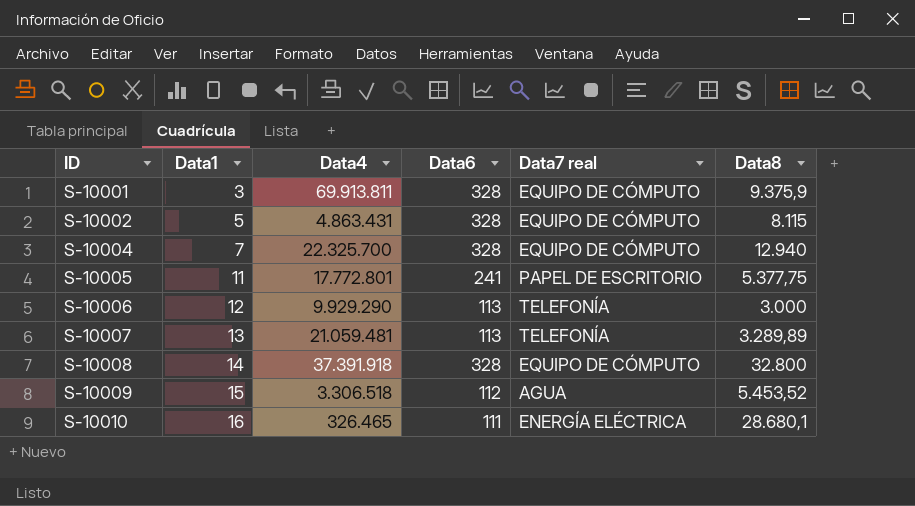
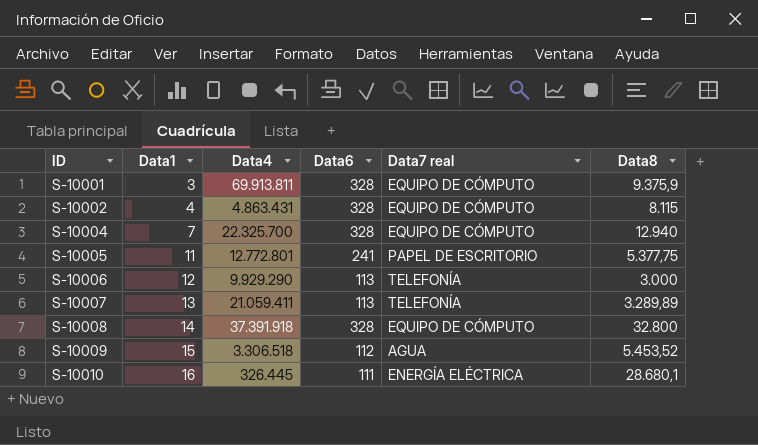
S-10002 | Data1: 5 -> 4
S-10005 | Data4: 17.772.801 -> 12.772.801
S-10007 | Data4: 21.059.481 -> 21.059.411
S-10010 | Data4: 326.465 -> 326.445

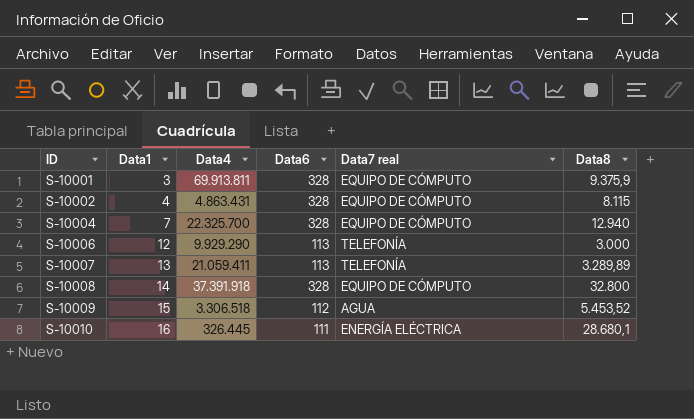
row S-10005: 11 | 12.772.801 | 241 | PAPEL DE ESCRITORIO | 5.377,75 -> none

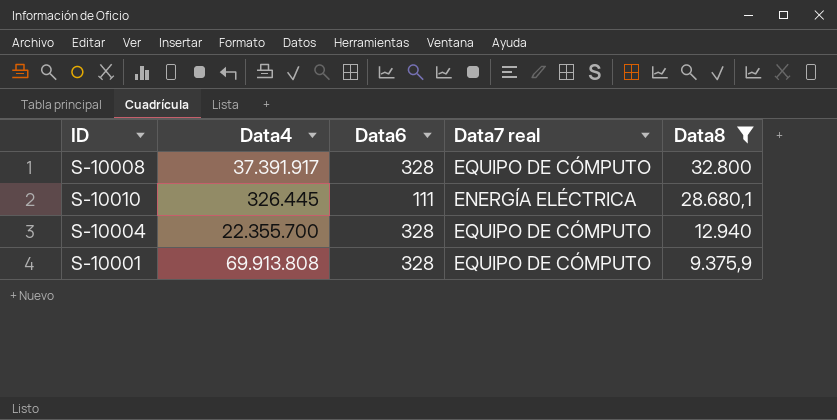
filter: none -> Data8 >= 9.375,9
row order: ID ascending -> Data8 descending
column Data1 | position: 2 -> none
S-10008 | Data4: 37.391.918 -> 37.391.917
S-10004 | Data4: 22.325.700 -> 22.355.700
S-10001 | Data4: 69.913.811 -> 69.913.808

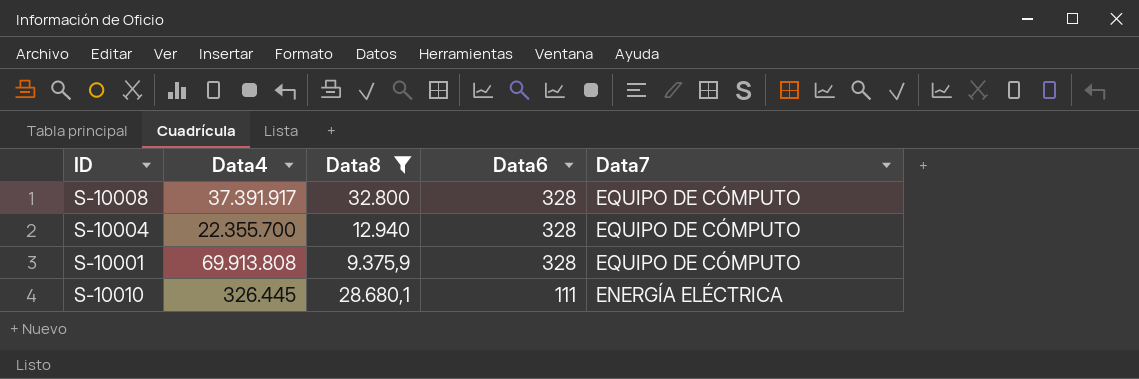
row order: Data8 descending -> Data6 descending
column Data8 | position: 5 -> 3
column name: Data7 real -> Data7

